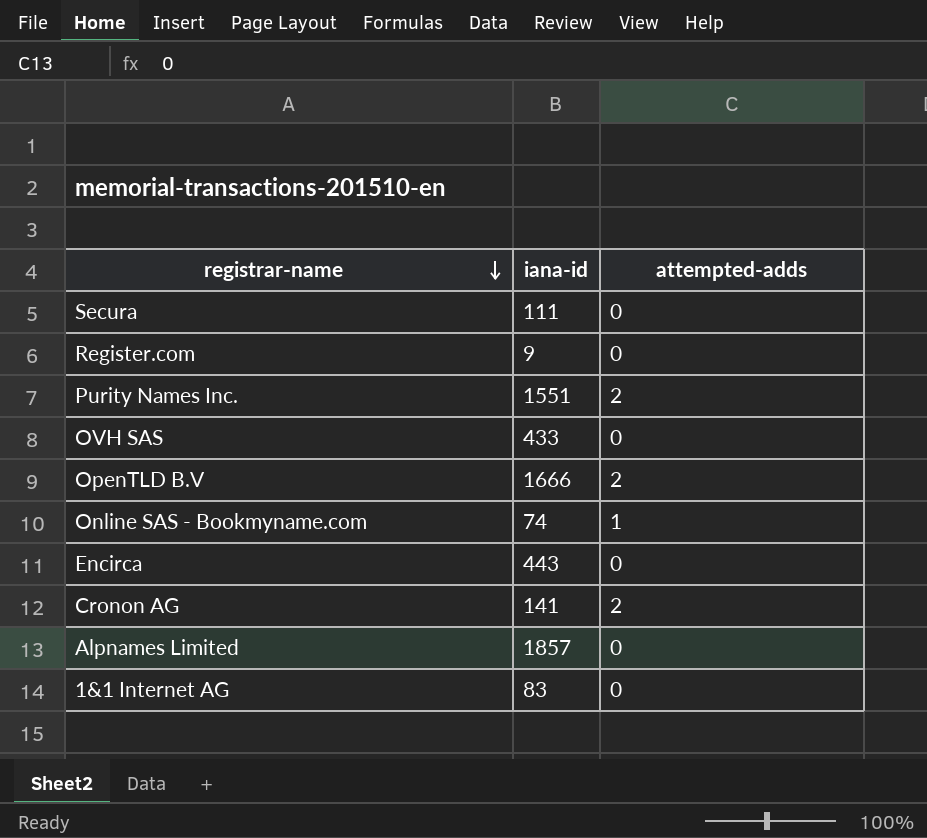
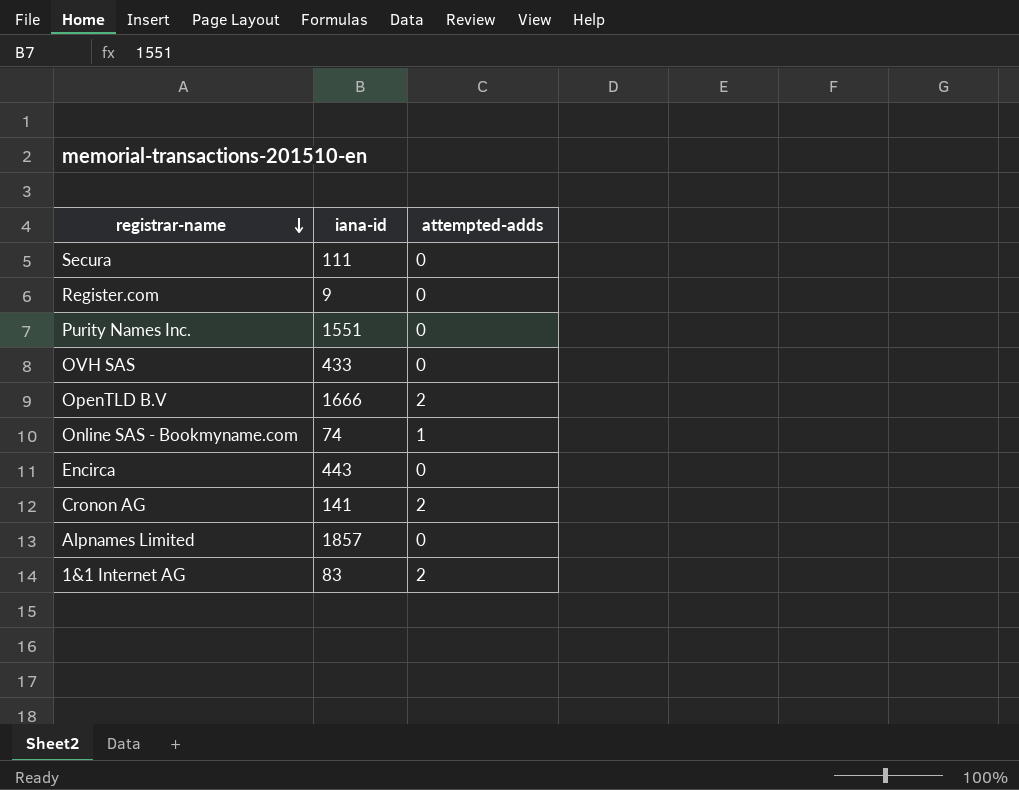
Purity Names Inc. | attempted-adds: 2 -> 0
1&1 Internet AG | attempted-adds: 0 -> 2

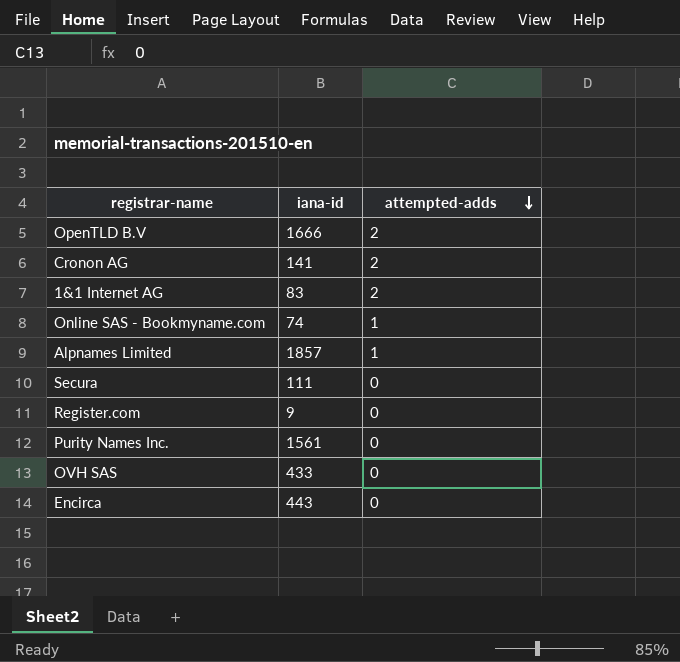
row order: registrar-name descending -> attempted-adds descending
Alpnames Limited | attempted-adds: 0 -> 1
Purity Names Inc. | iana-id: 1551 -> 1561

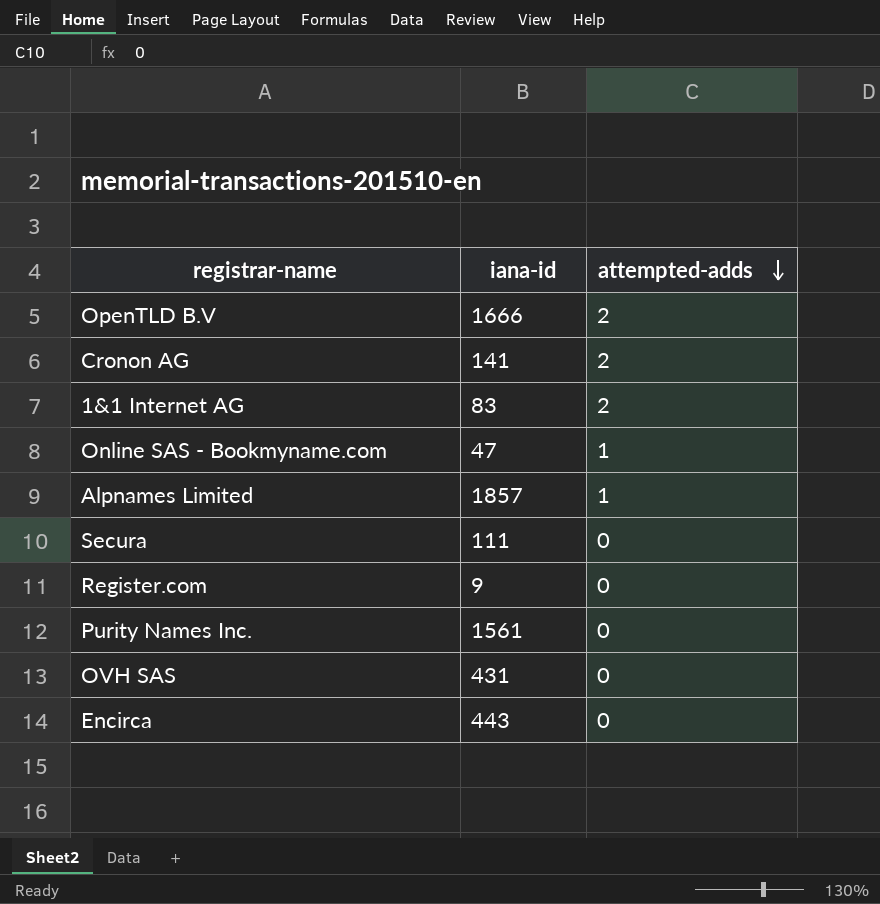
Online SAS - Bookmyname.com | iana-id: 74 -> 47
OVH SAS | iana-id: 433 -> 431

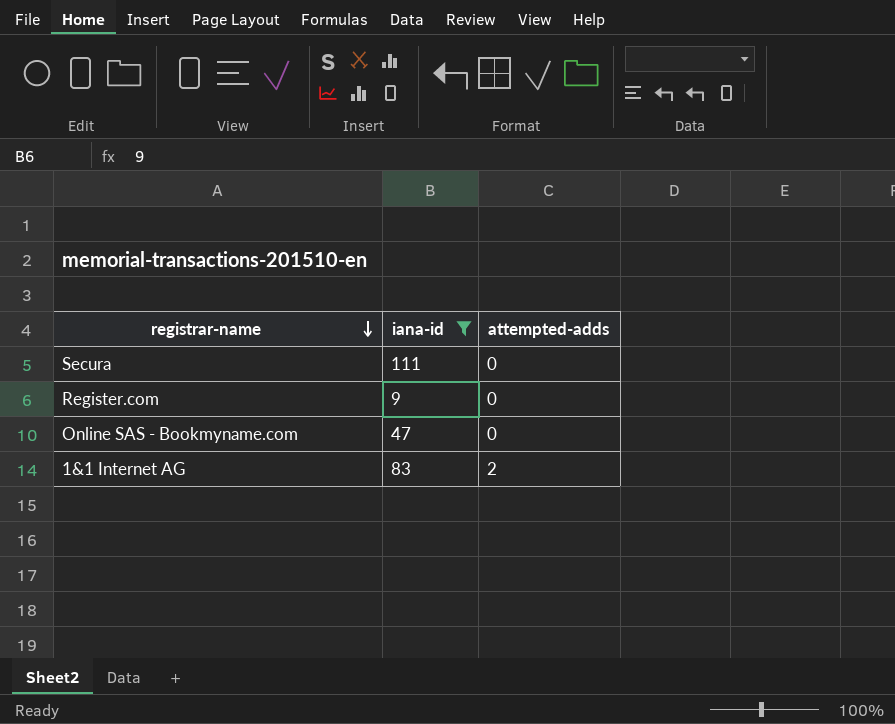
filter: none -> iana-id <= 111
row order: attempted-adds descending -> registrar-name descending
Online SAS - Bookmyname.com | attempted-adds: 1 -> 0

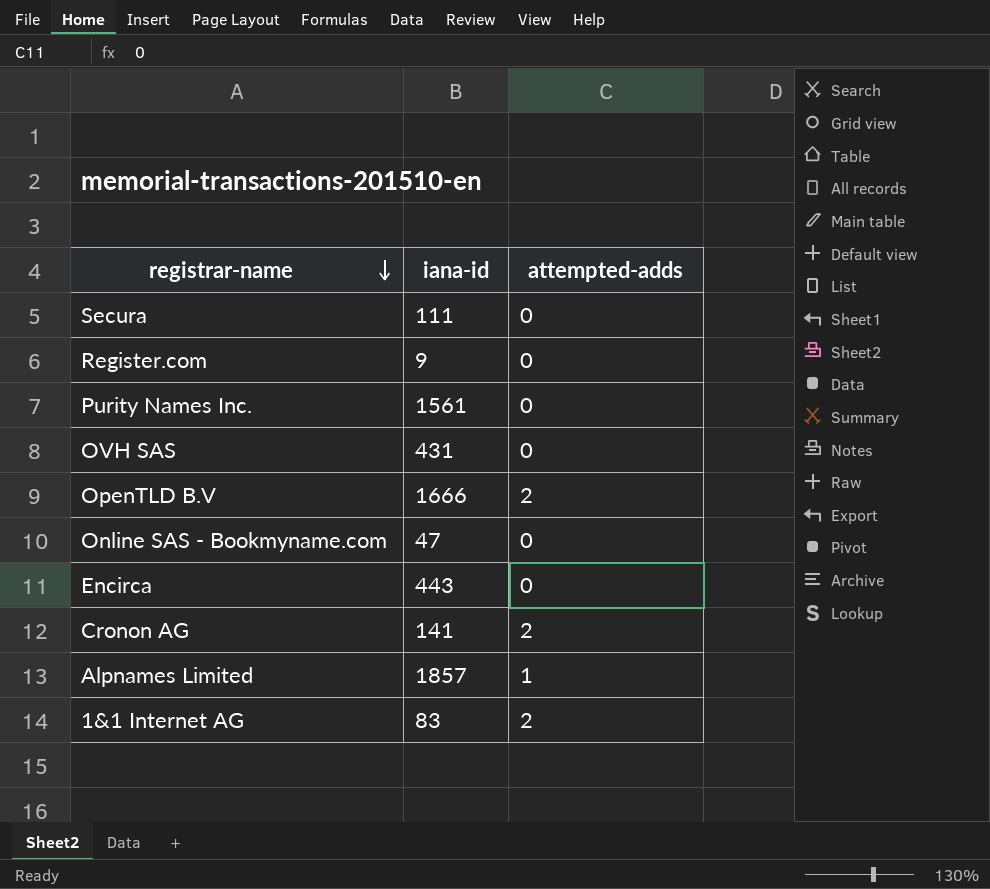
filter: iana-id <= 111 -> none

